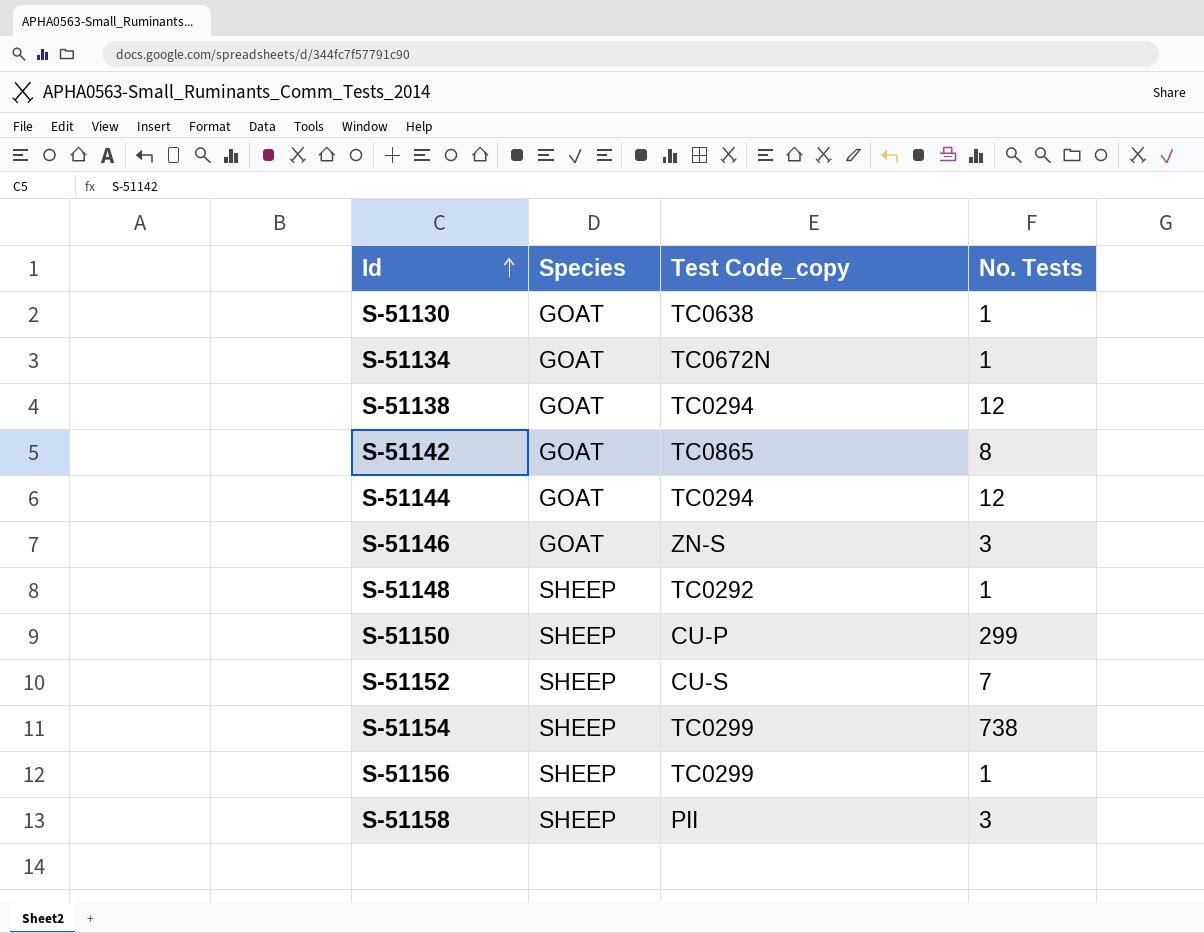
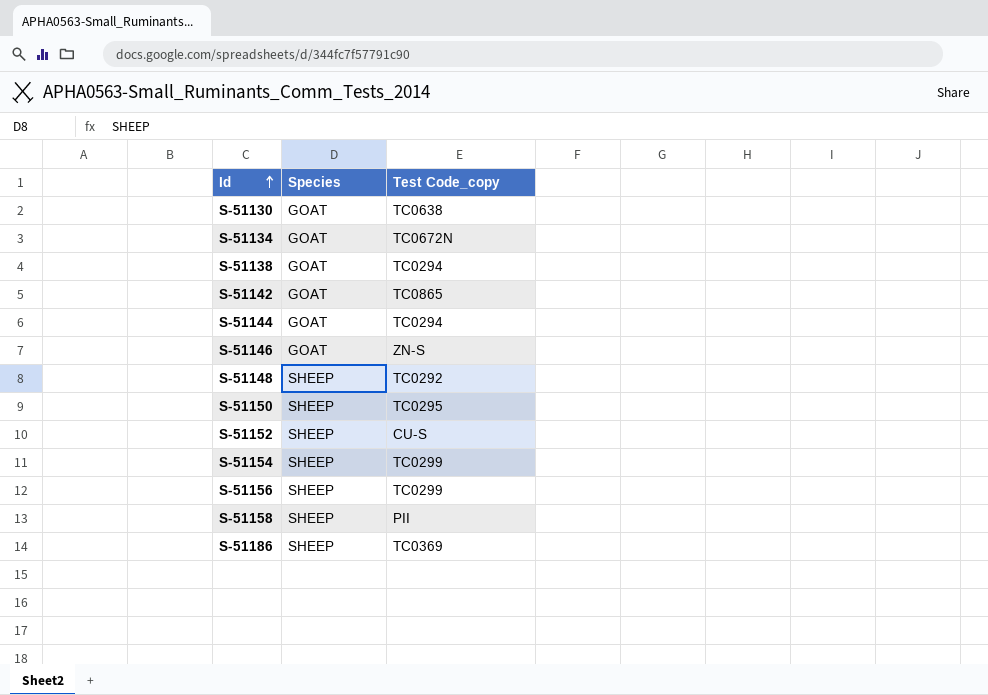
column No. Tests | position: 4 -> none
S-51150 | Test Code_copy: CU-P -> TC0295
row S-51186: none -> SHEEP | TC0369

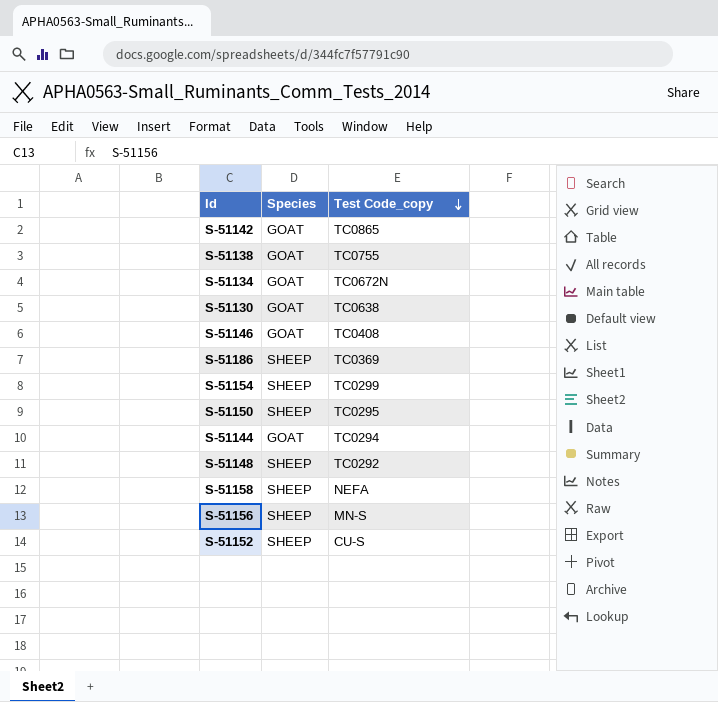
row order: Id ascending -> Test Code_copy descending
S-51138 | Test Code_copy: TC0294 -> TC0755
S-51146 | Test Code_copy: ZN-S -> TC0408
S-51158 | Test Code_copy: PII -> NEFA
S-51156 | Test Code_copy: TC0299 -> MN-S

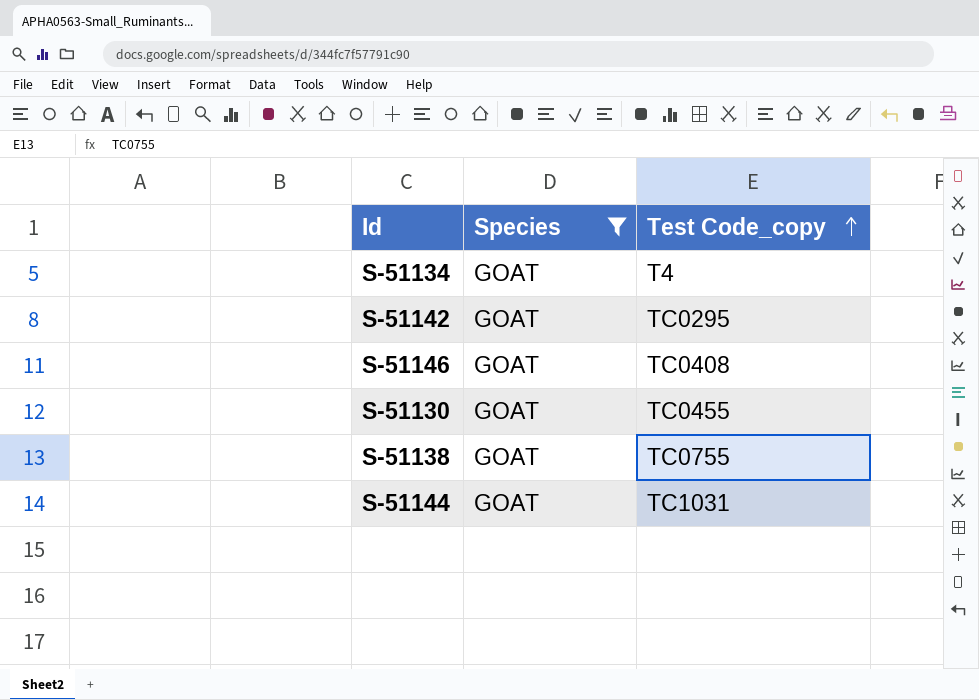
filter: none -> Species = GOAT
row order: Test Code_copy descending -> Test Code_copy ascending
S-51134 | Test Code_copy: TC0672N -> T4
S-51142 | Test Code_copy: TC0865 -> TC0295
S-51130 | Test Code_copy: TC0638 -> TC0455
S-51144 | Test Code_copy: TC0294 -> TC1031

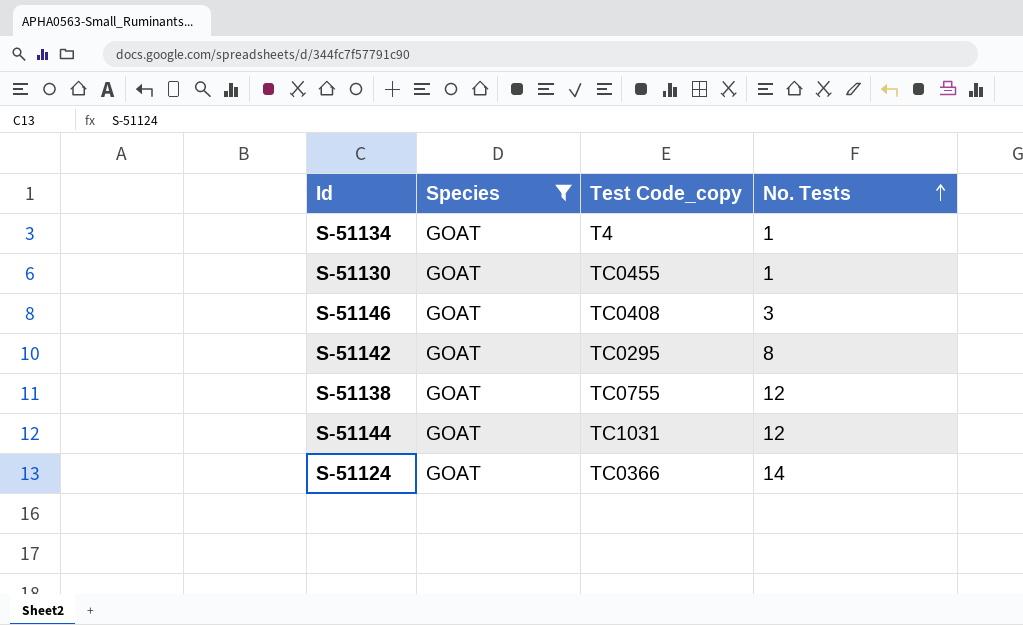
row order: Test Code_copy ascending -> No. Tests ascending
column No. Tests | position: none -> 4
row S-51124: none -> GOAT | TC0366 | 14

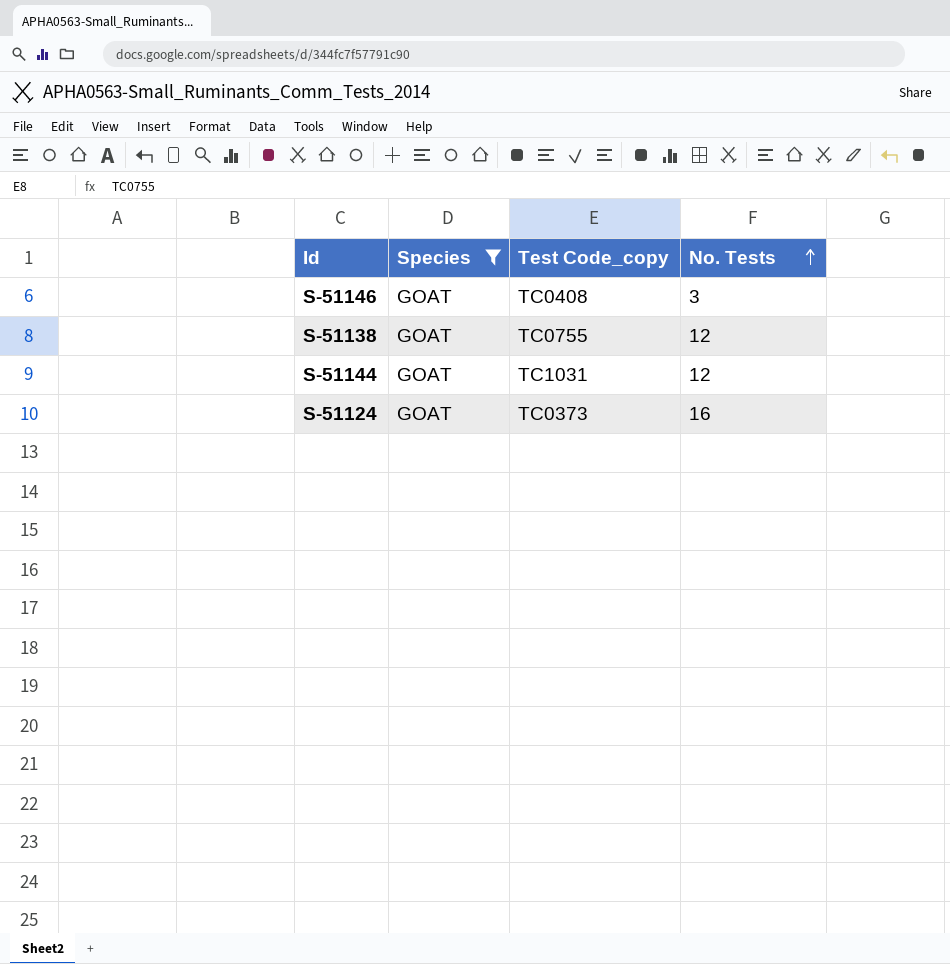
row S-51134: GOAT | T4 | 1 -> none
row S-51130: GOAT | TC0455 | 1 -> none
row S-51142: GOAT | TC0295 | 8 -> none
S-51124 | Test Code_copy: TC0366 -> TC0373
S-51124 | No. Tests: 14 -> 16

